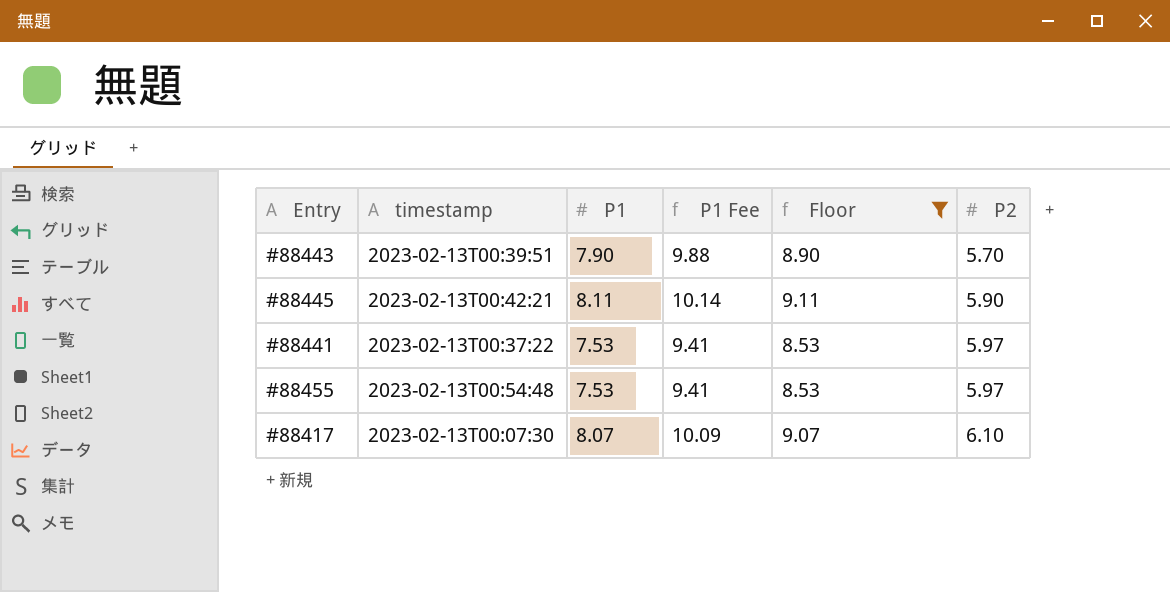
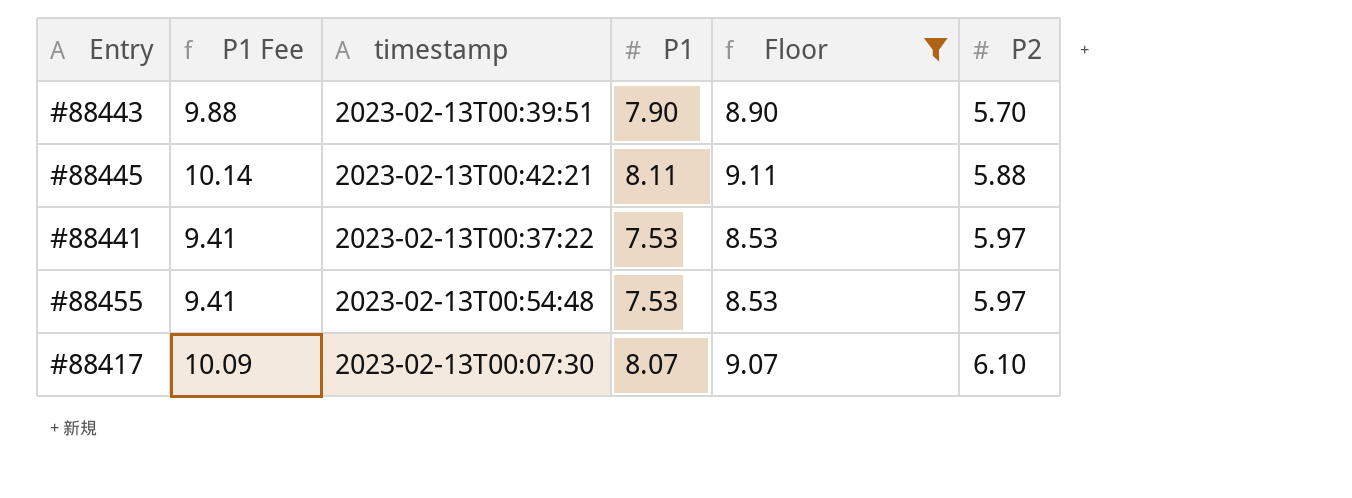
column P1 Fee | position: 4 -> 2
#88445 | P2: 5.90 -> 5.88

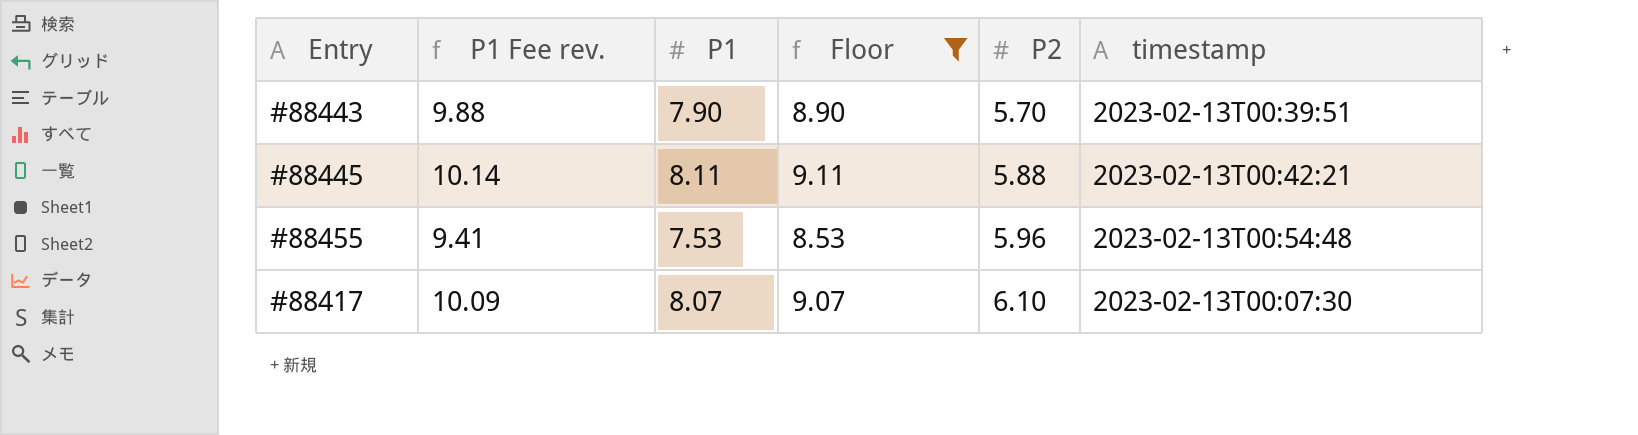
column name: P1 Fee -> P1 Fee rev.
column timestamp | position: 3 -> 6
row #88441: 9.41 | 2023-02-13T00:37:22 | 7.53 | 8.53 | 5.97 -> none
#88455 | P2: 5.97 -> 5.96

